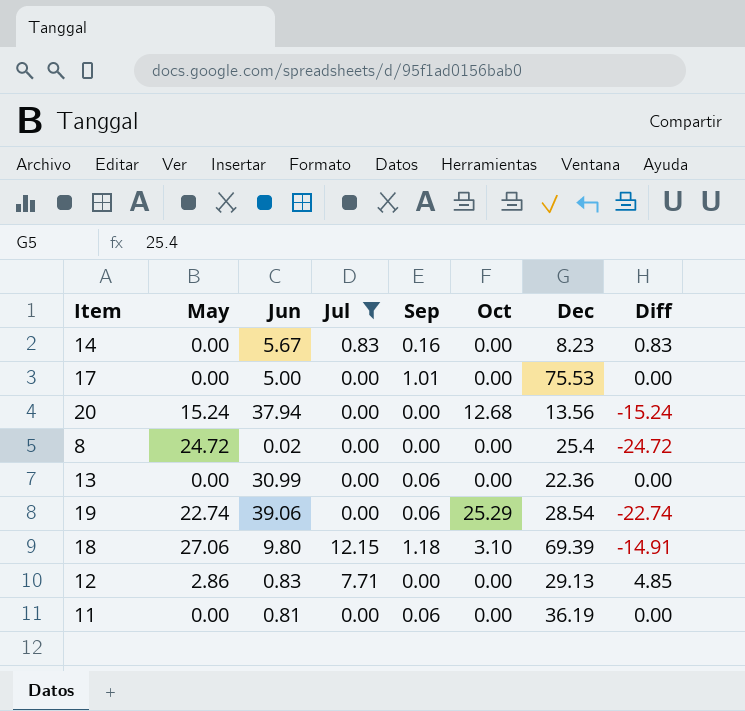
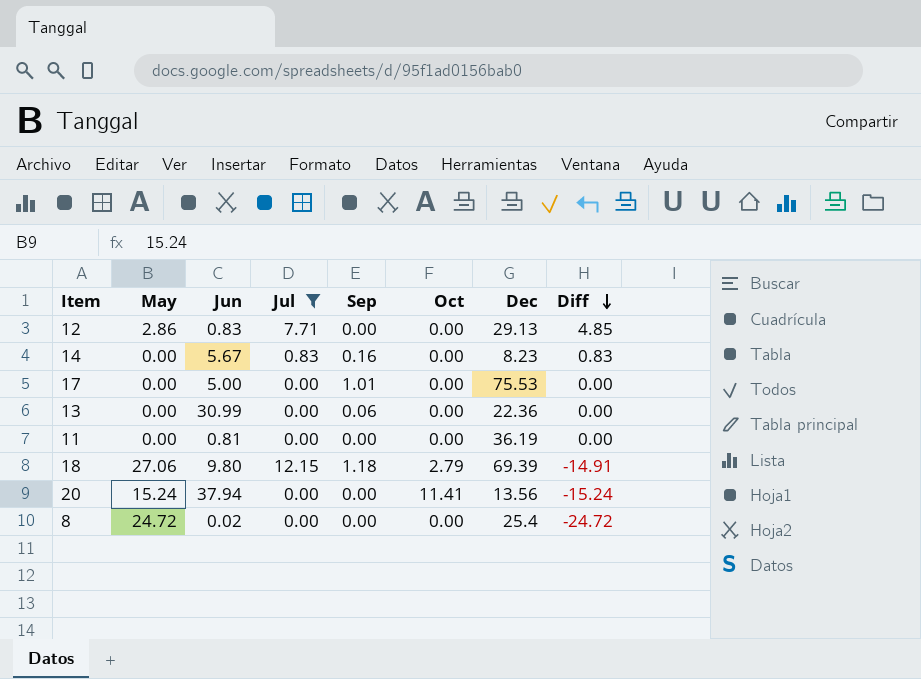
row order: none -> Diff descending
row 19: 22.74 | 39.06 | 0.00 | 0.06 | 25.29 | 28.54 | -22.74 -> none
11 | Sep: 0.06 -> 0.00
18 | Oct: 3.10 -> 2.79
20 | Oct: 12.68 -> 11.41

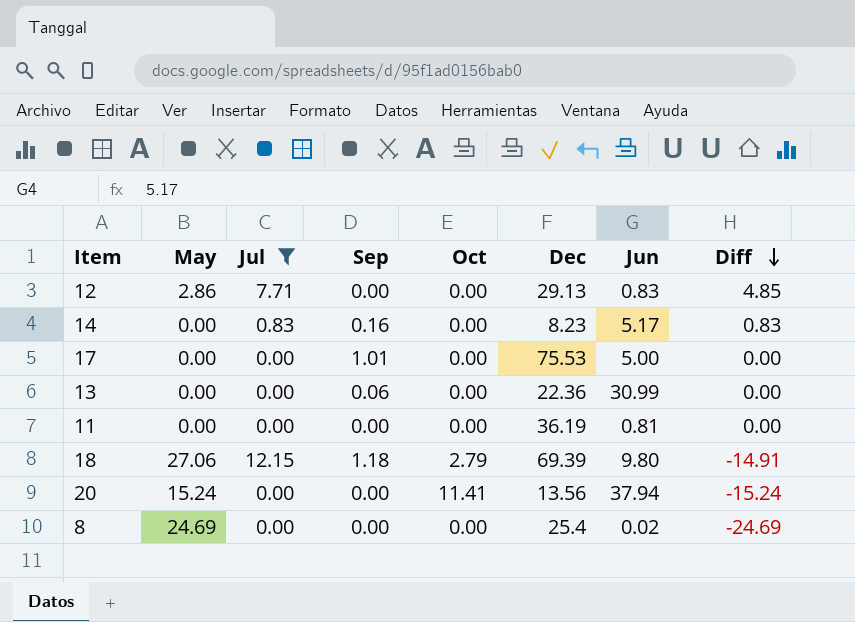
column Jun | position: 3 -> 7
14 | Jun: 5.67 -> 5.17
8 | May: 24.72 -> 24.69
8 | Diff: -24.72 -> -24.69

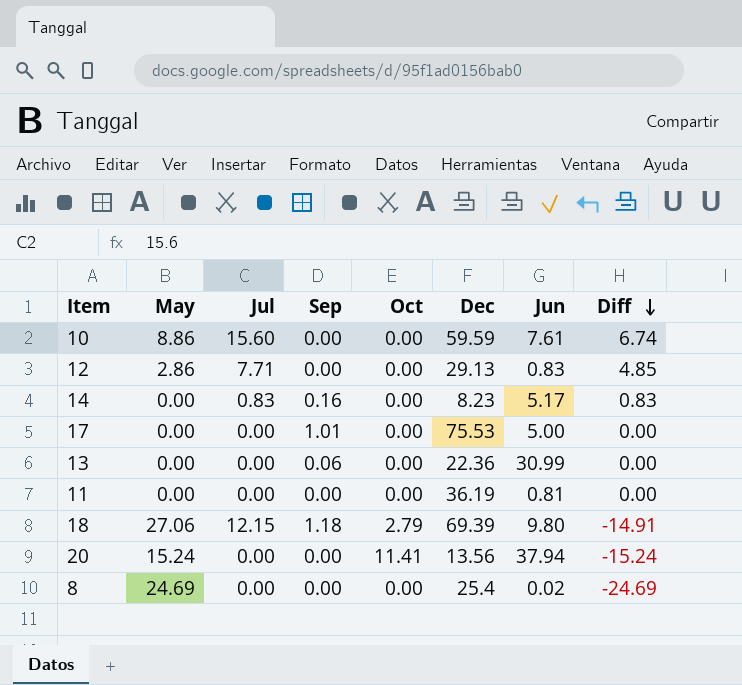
filter: Jul != 15.60 -> none

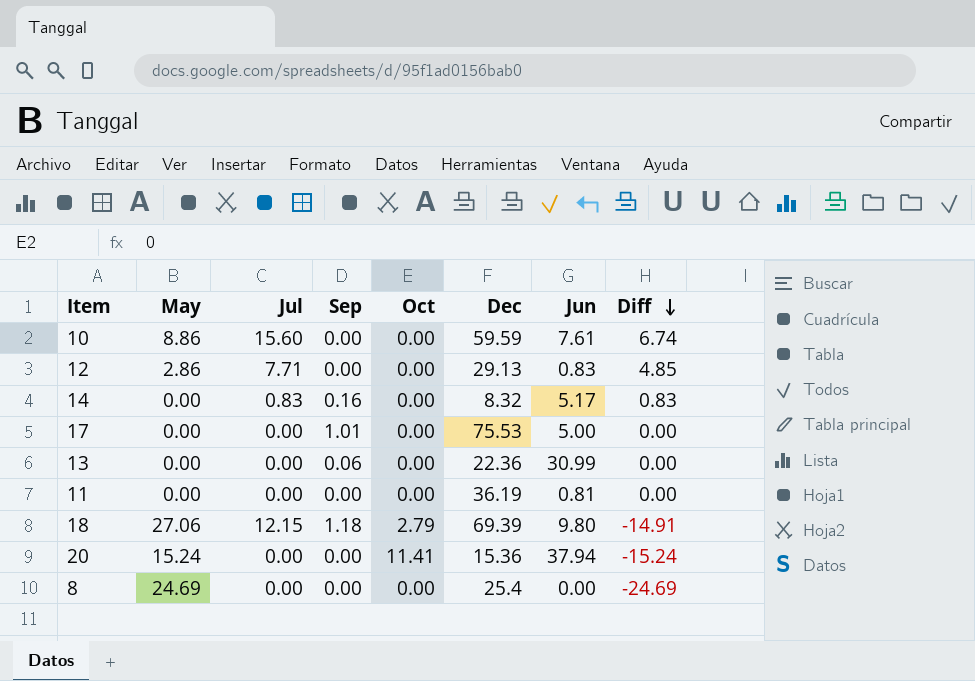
14 | Dec: 8.23 -> 8.32
20 | Dec: 13.56 -> 15.36
8 | Jun: 0.02 -> 0.00

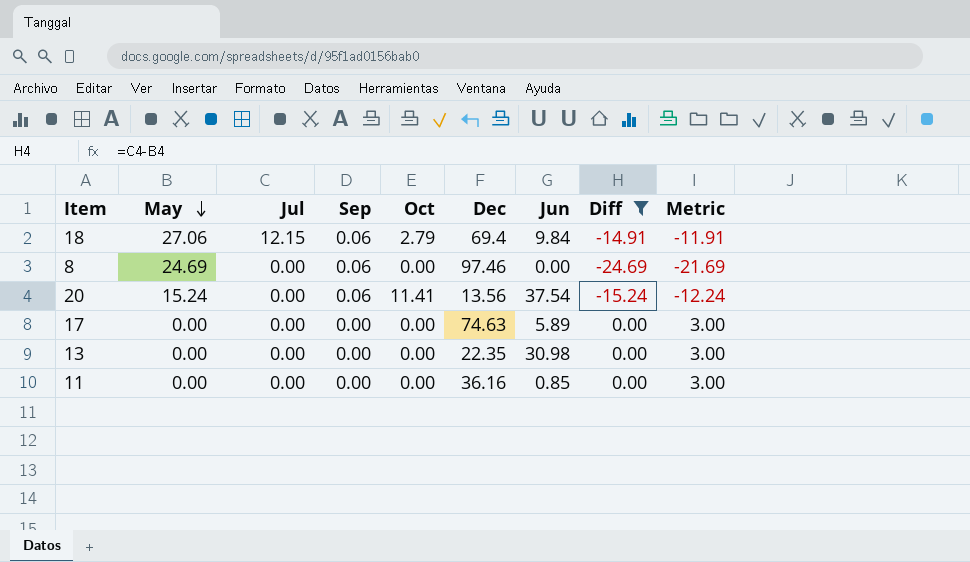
filter: none -> Diff <= 0.00
row order: Diff descending -> May descending
column Metric | formula: none -> [Diff] + 3
18 | Sep: 1.18 -> 0.06
18 | Dec: 69.39 -> 69.4
18 | Jun: 9.80 -> 9.84
8 | Sep: 0.00 -> 0.06
8 | Dec: 25.4 -> 97.46
20 | Sep: 0.00 -> 0.06
20 | Dec: 15.36 -> 13.56
20 | Jun: 37.94 -> 37.54
17 | Sep: 1.01 -> 0.00
17 | Dec: 75.53 -> 74.63
17 | Jun: 5.00 -> 5.89
13 | Sep: 0.06 -> 0.00
13 | Dec: 22.36 -> 22.35
13 | Jun: 30.99 -> 30.98
11 | Dec: 36.19 -> 36.16
11 | Jun: 0.81 -> 0.85

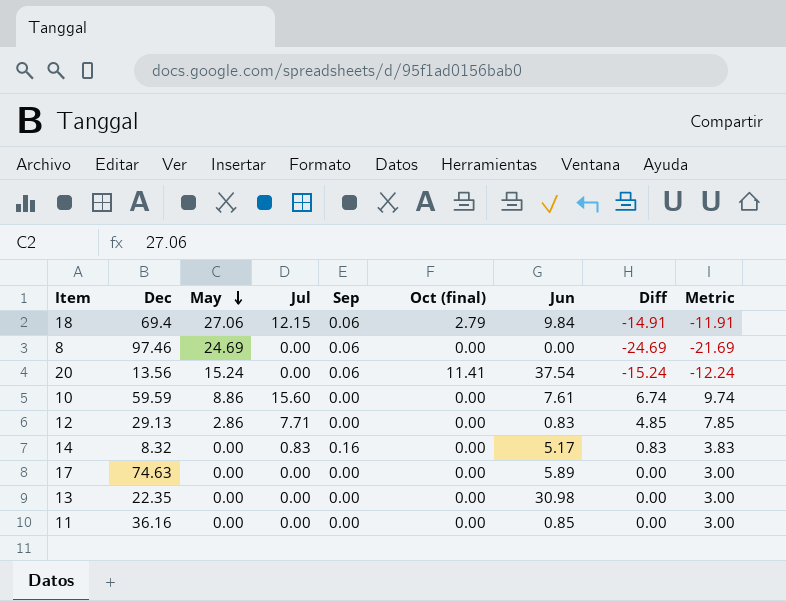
filter: Diff <= 0.00 -> none
column Dec | position: 6 -> 2
column name: Oct -> Oct (final)

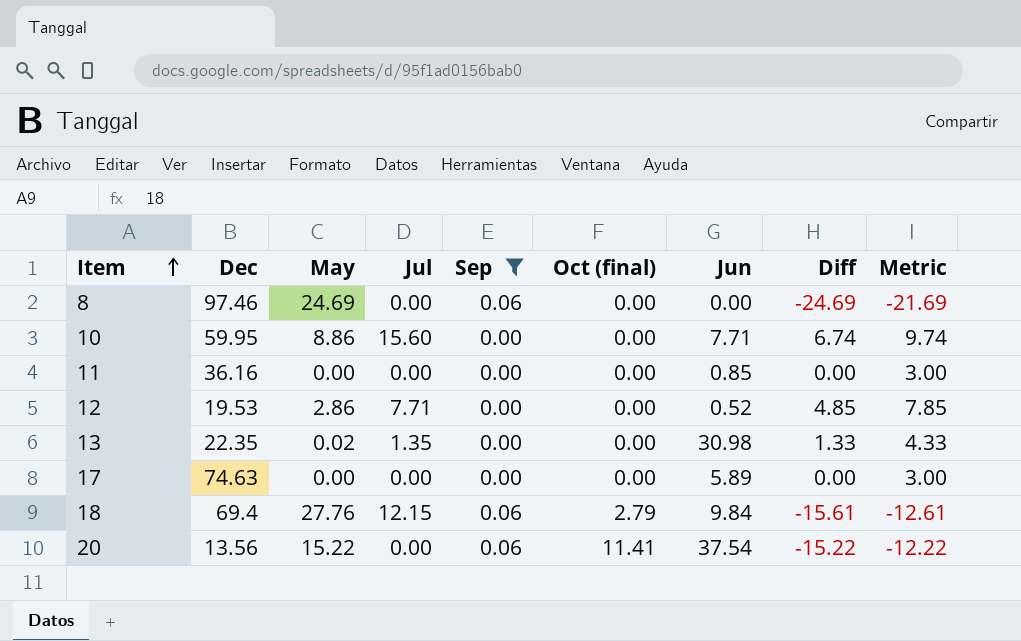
filter: none -> Sep != 0.16
row order: May descending -> Item ascending
10 | Dec: 59.59 -> 59.95
10 | Jun: 7.61 -> 7.71
12 | Dec: 29.13 -> 19.53
12 | Jun: 0.83 -> 0.52
13 | May: 0.00 -> 0.02
13 | Jul: 0.00 -> 1.35
13 | Diff: 0.00 -> 1.33
13 | Metric: 3.00 -> 4.33
18 | May: 27.06 -> 27.76
18 | Diff: -14.91 -> -15.61
18 | Metric: -11.91 -> -12.61
20 | May: 15.24 -> 15.22
20 | Diff: -15.24 -> -15.22
20 | Metric: -12.24 -> -12.22

